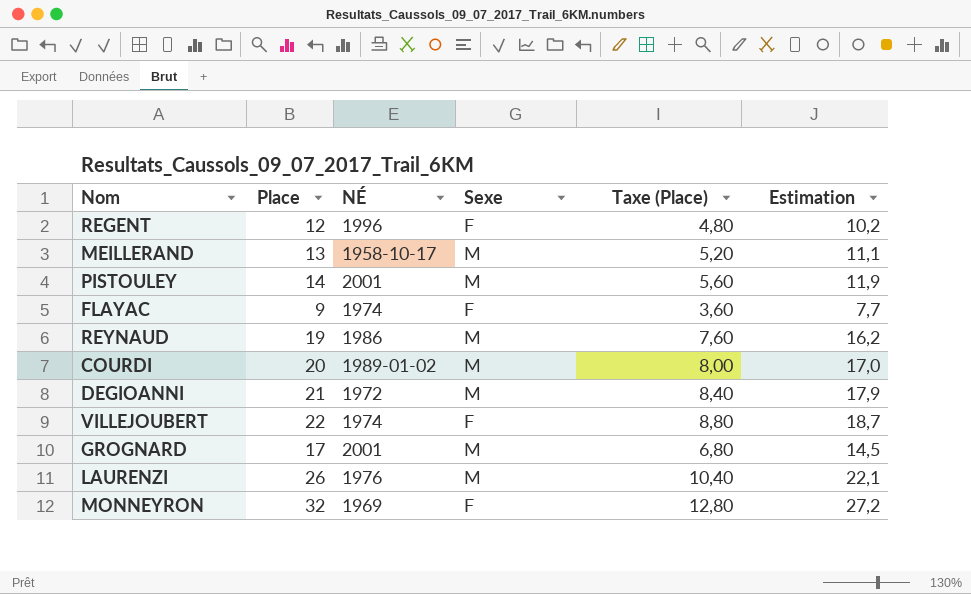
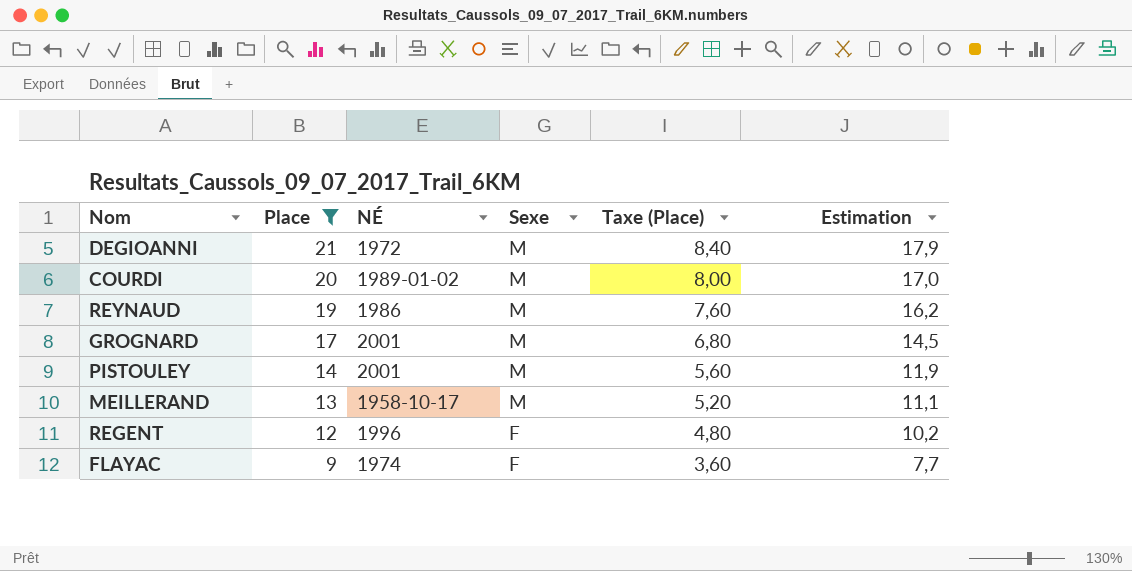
filter: none -> Place <= 21
row order: none -> Place descending

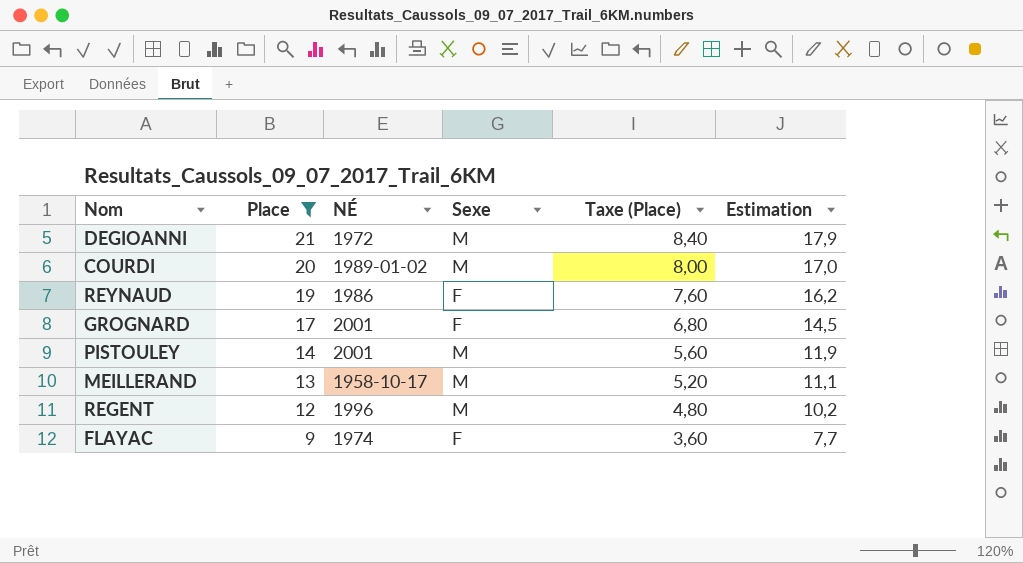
REYNAUD | Sexe: M -> F
GROGNARD | Sexe: M -> F
REGENT | Sexe: F -> M

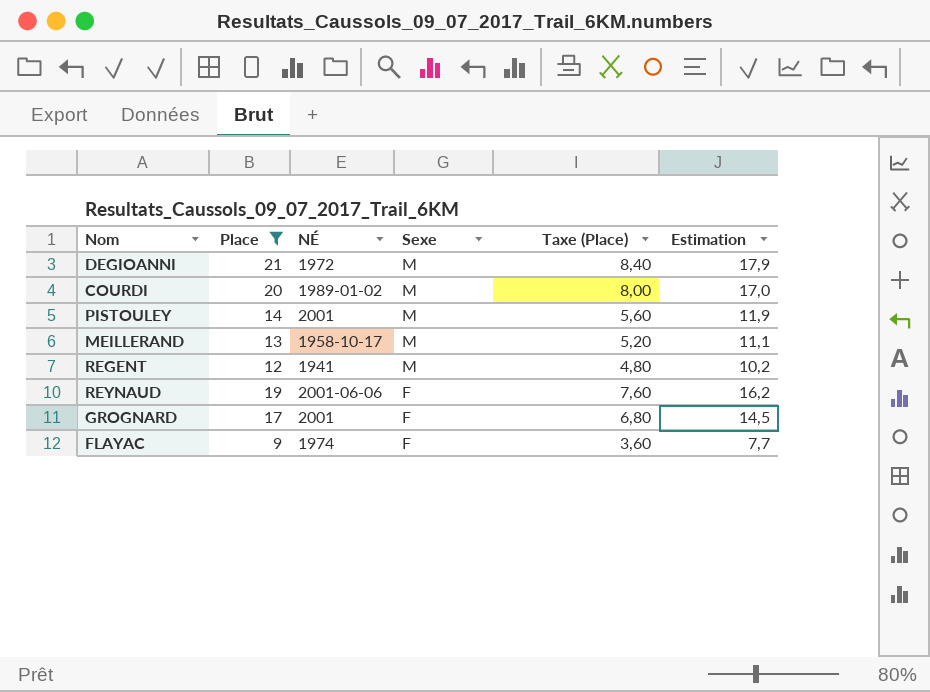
row order: Place descending -> Sexe descending
REGENT | NÉ: 1996 -> 1941
REYNAUD | NÉ: 1986 -> 2001-06-06

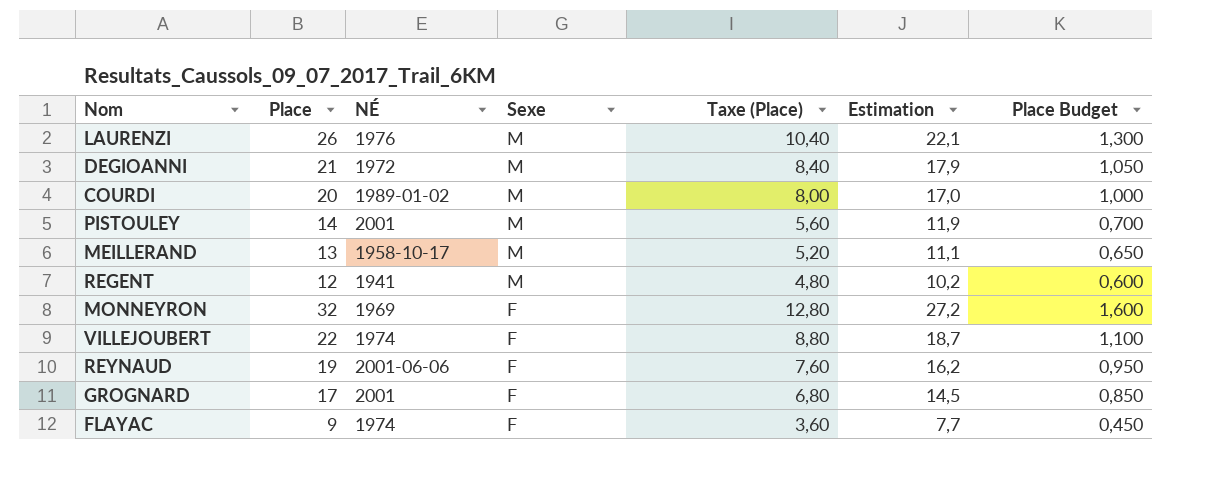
filter: Place <= 21 -> none
column Place Budget | formula: none -> [Place] * 0,05

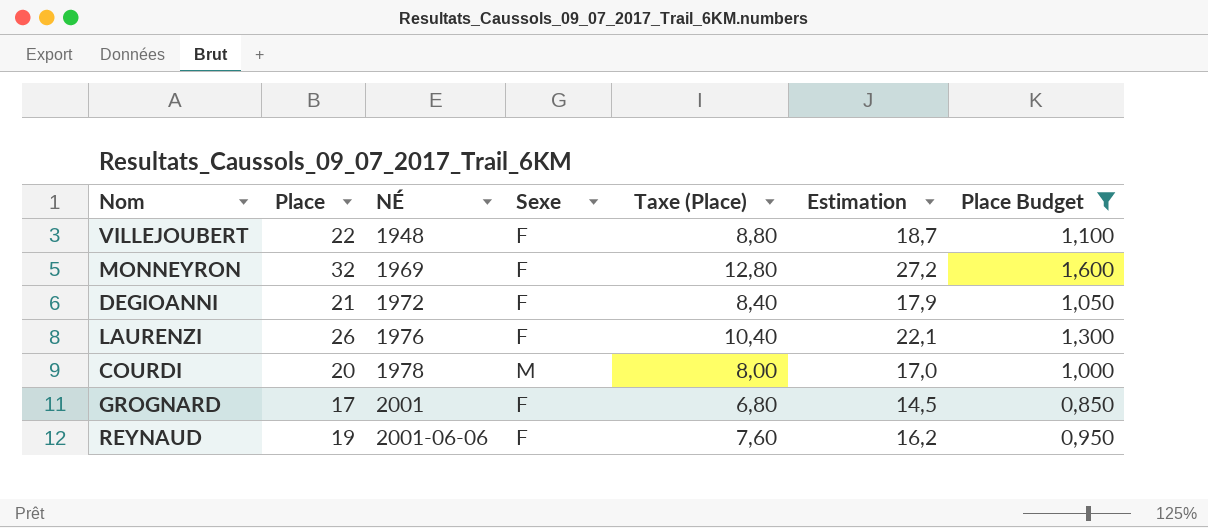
filter: none -> Place Budget >= 0,850
row order: Sexe descending -> NÉ ascending
VILLEJOUBERT | NÉ: 1974 -> 1948
DEGIOANNI | Sexe: M -> F
LAURENZI | Sexe: M -> F
COURDI | NÉ: 1989-01-02 -> 1978

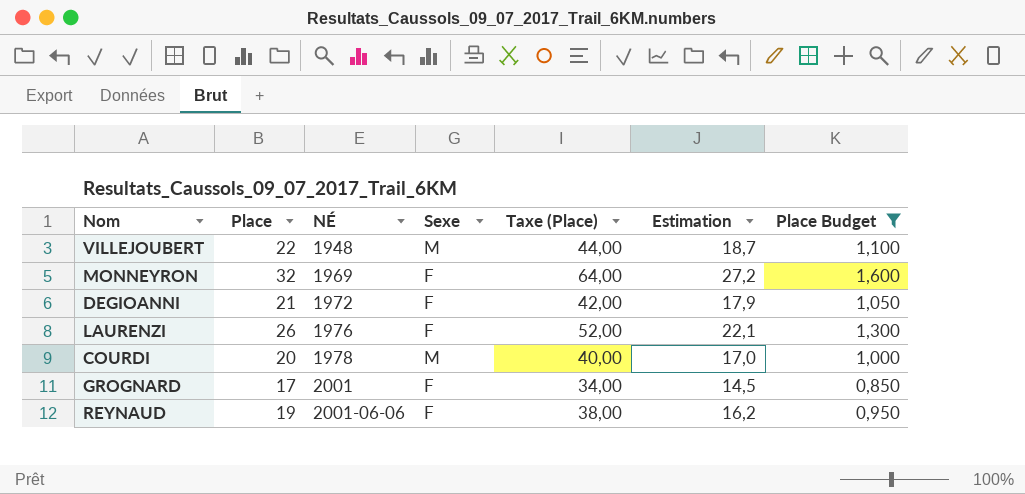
column Taxe (Place) | formula: [Place] * 0,4 -> [Place] * 2
VILLEJOUBERT | Sexe: F -> M

